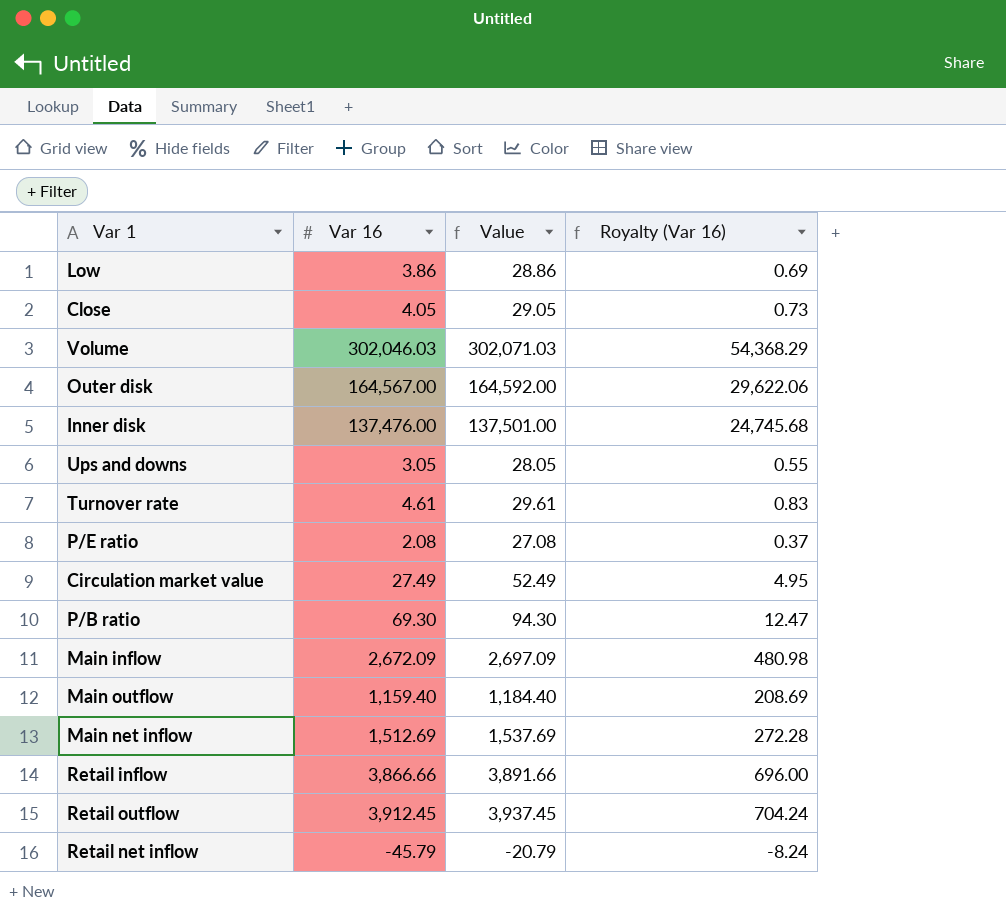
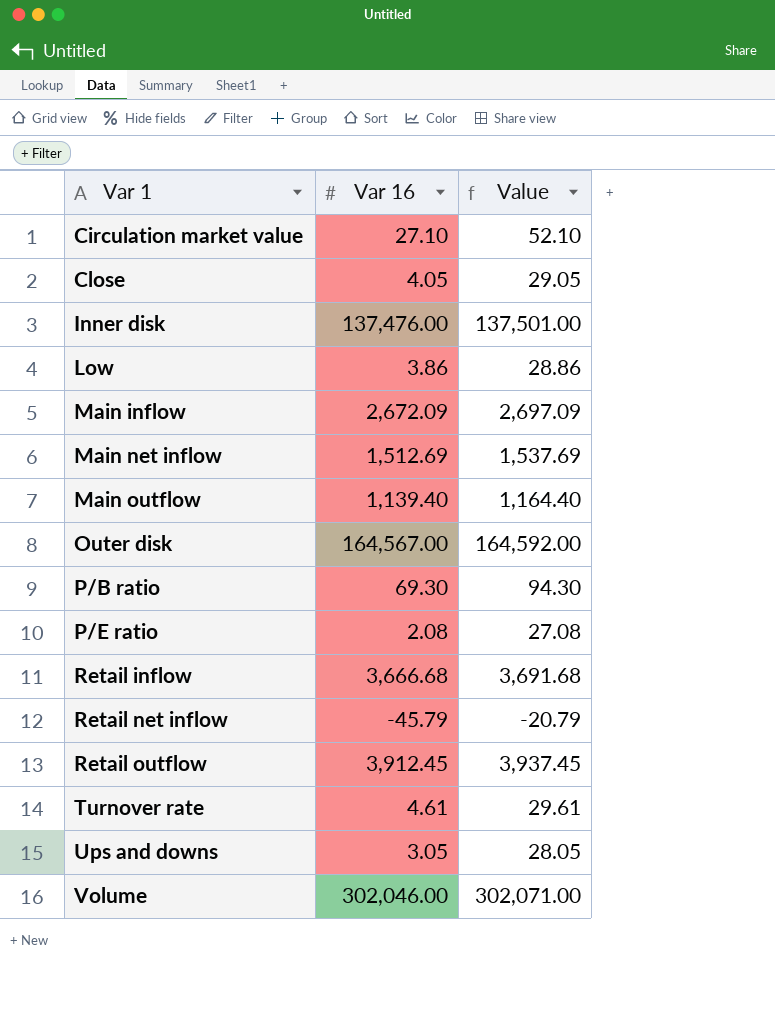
row order: none -> Var 1 ascending
column Royalty (Var 16) | formula: [Var 16] * 0.18 -> none
Circulation market value | Var 16: 27.49 -> 27.10
Circulation market value | Value: 52.49 -> 52.10
Main outflow | Var 16: 1,159.40 -> 1,139.40
Main outflow | Value: 1,184.40 -> 1,164.40
Retail inflow | Var 16: 3,866.66 -> 3,666.68
Retail inflow | Value: 3,891.66 -> 3,691.68
Volume | Var 16: 302,046.03 -> 302,046.00
Volume | Value: 302,071.03 -> 302,071.00

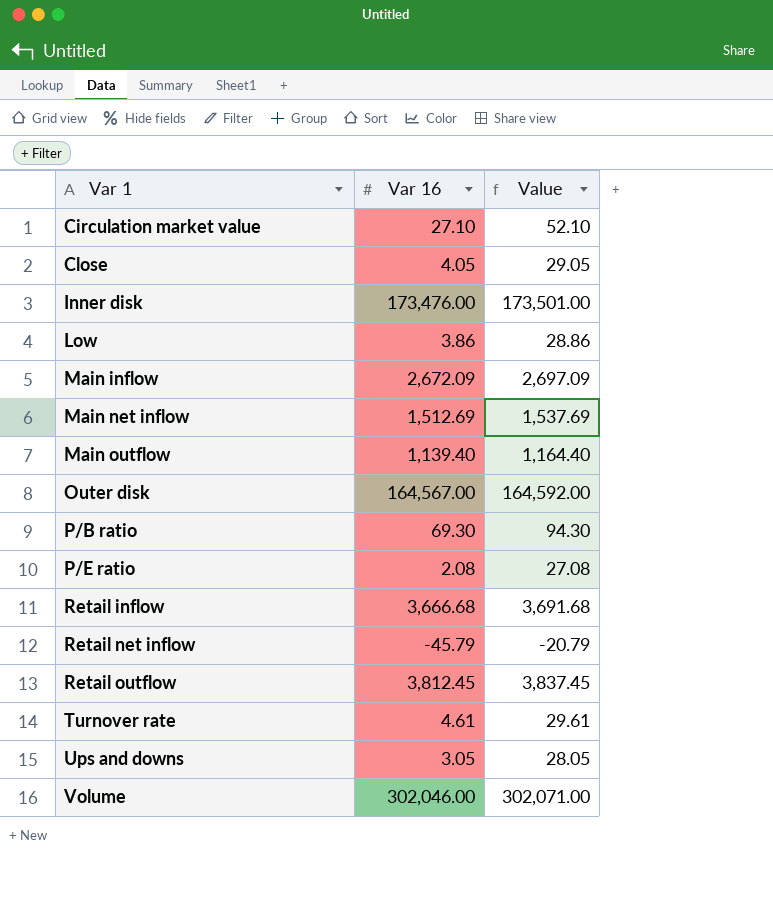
Inner disk | Var 16: 137,476.00 -> 173,476.00
Inner disk | Value: 137,501.00 -> 173,501.00
Retail outflow | Var 16: 3,912.45 -> 3,812.45
Retail outflow | Value: 3,937.45 -> 3,837.45

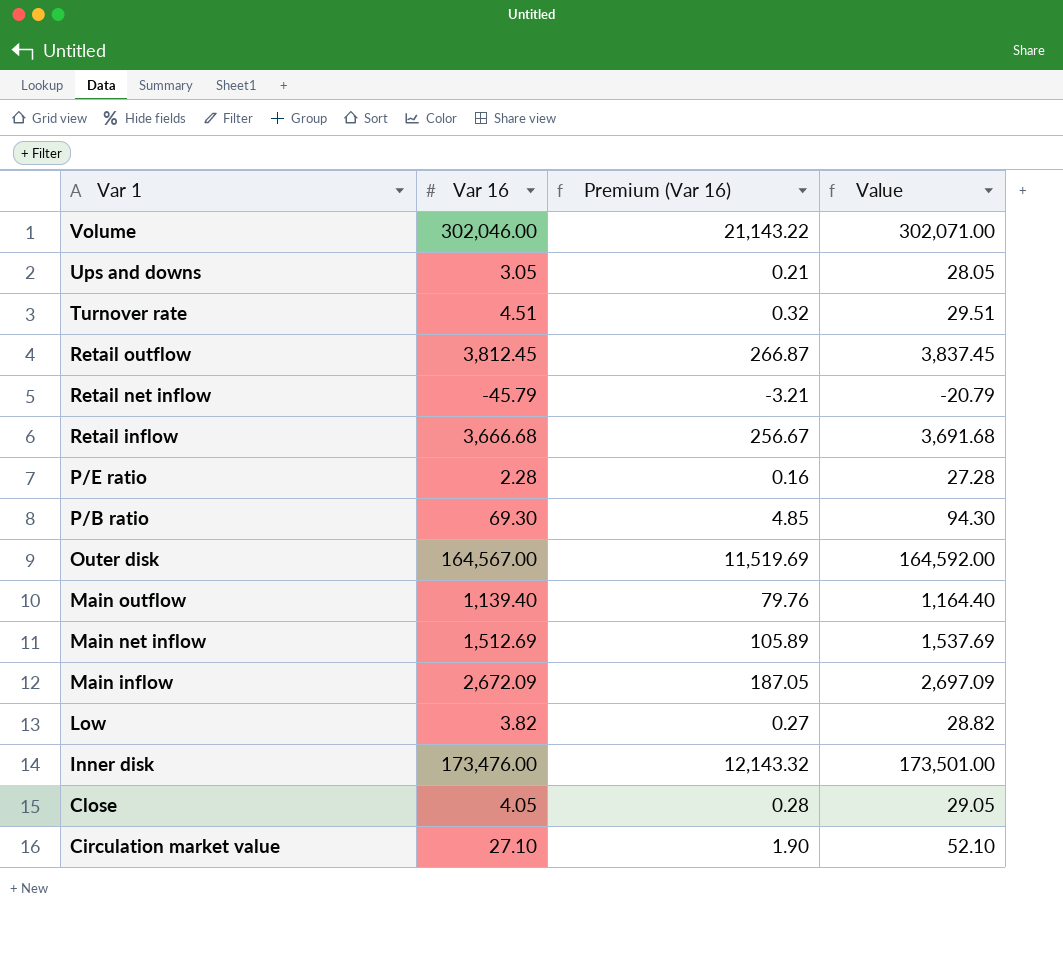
row order: Var 1 ascending -> Var 1 descending
column Premium (Var 16) | formula: none -> [Var 16] * 0.07
Turnover rate | Var 16: 4.61 -> 4.51
Turnover rate | Value: 29.61 -> 29.51
P/E ratio | Var 16: 2.08 -> 2.28
P/E ratio | Value: 27.08 -> 27.28
Low | Var 16: 3.86 -> 3.82
Low | Value: 28.86 -> 28.82

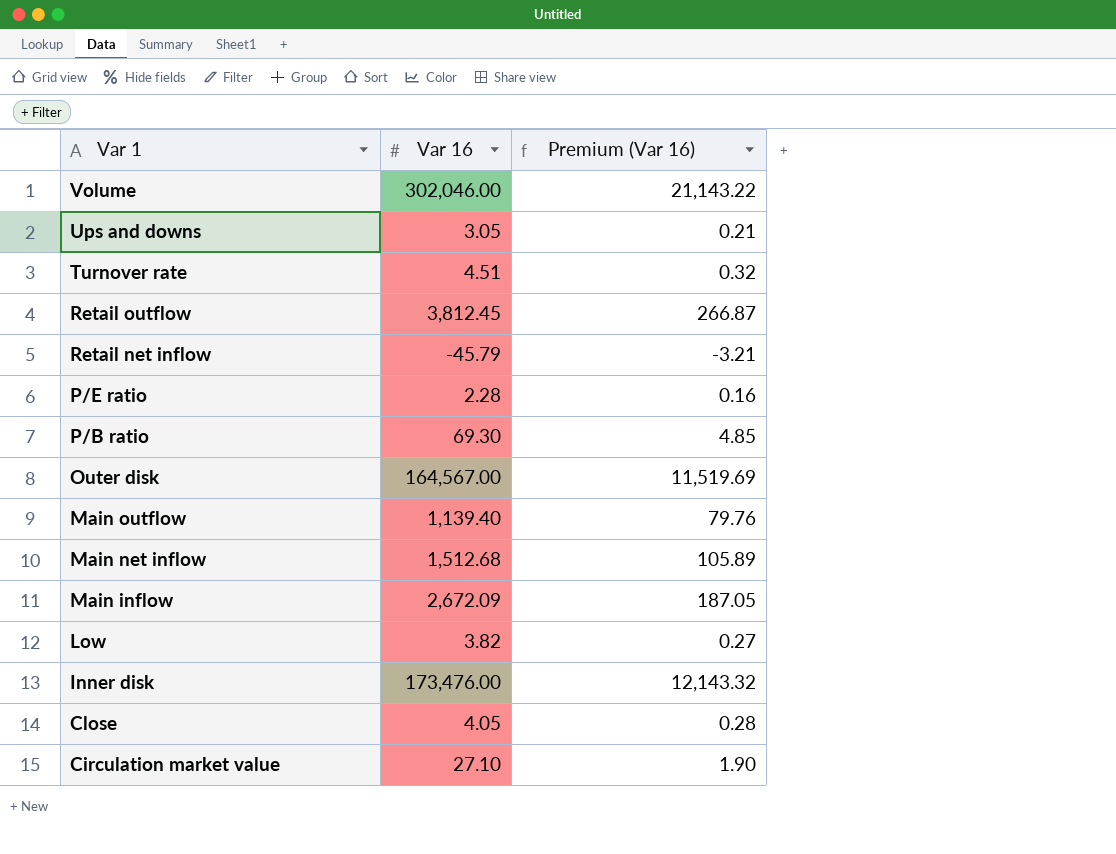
column Value | formula: [Var 16] + 25 -> none
row Retail inflow: 3,666.68 | 256.67 | 3,691.68 -> none
Main net inflow | Var 16: 1,512.69 -> 1,512.68

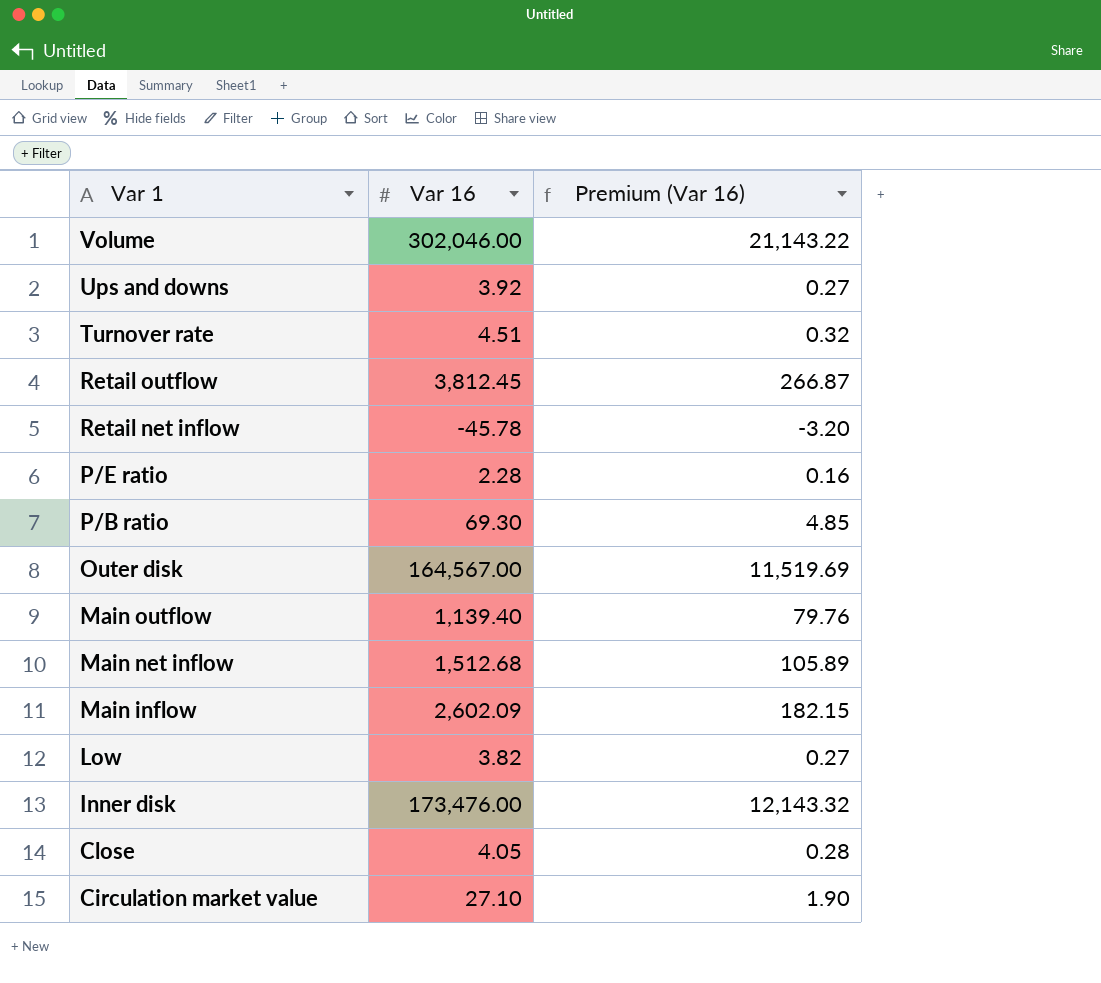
Ups and downs | Var 16: 3.05 -> 3.92
Ups and downs | Premium (Var 16): 0.21 -> 0.27
Retail net inflow | Var 16: -45.79 -> -45.78
Retail net inflow | Premium (Var 16): -3.21 -> -3.20
Main inflow | Var 16: 2,672.09 -> 2,602.09
Main inflow | Premium (Var 16): 187.05 -> 182.15

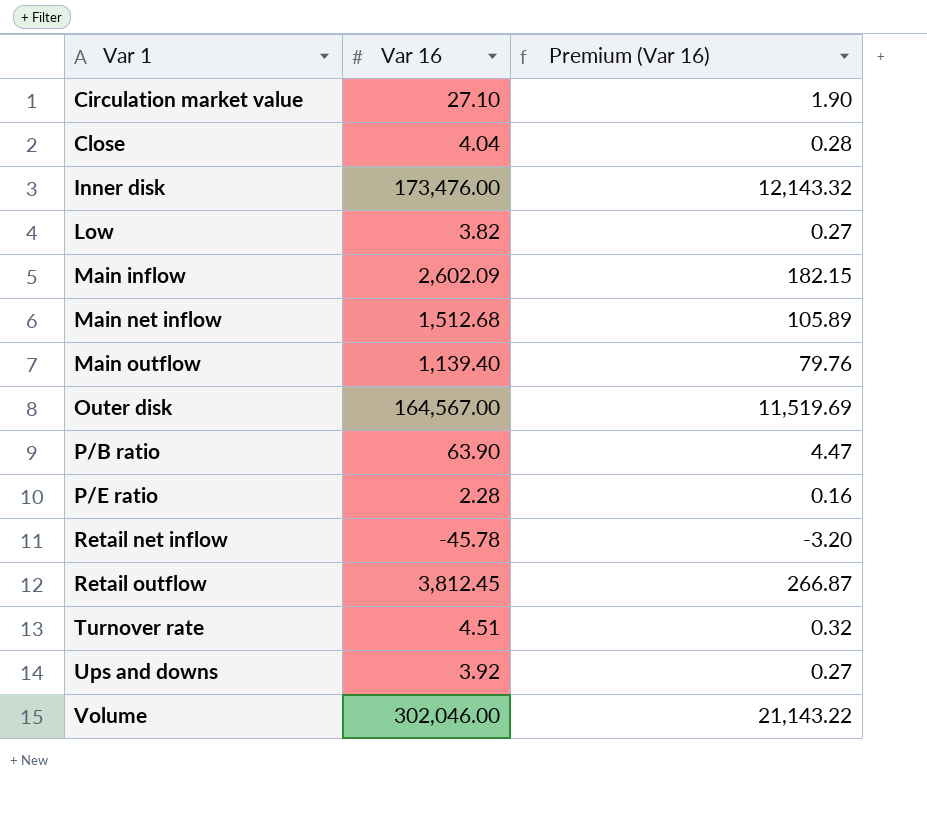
row order: Var 1 descending -> Var 1 ascending
Close | Var 16: 4.05 -> 4.04
P/B ratio | Var 16: 69.30 -> 63.90
P/B ratio | Premium (Var 16): 4.85 -> 4.47

